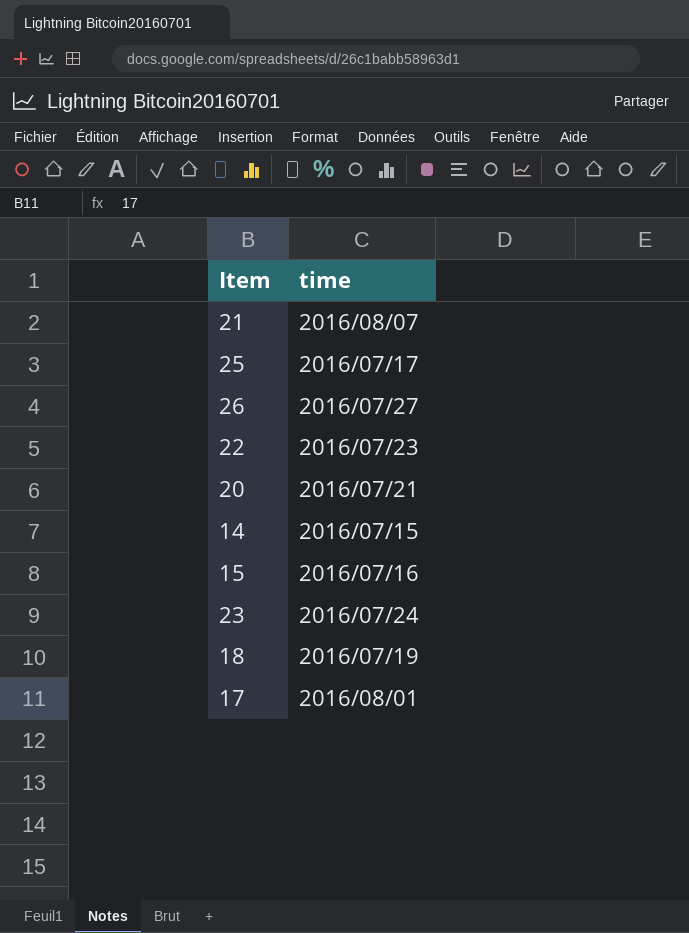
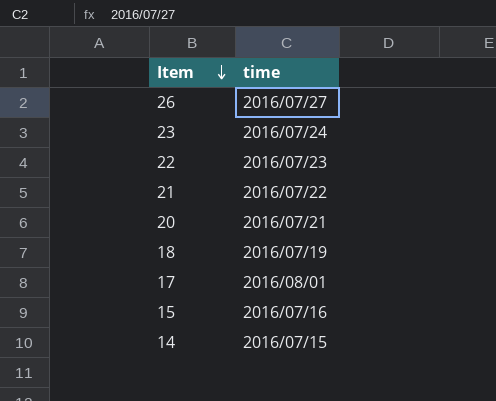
row order: none -> Item descending
row 25: 2016/07/17 -> none
21 | time: 2016/08/07 -> 2016/07/22

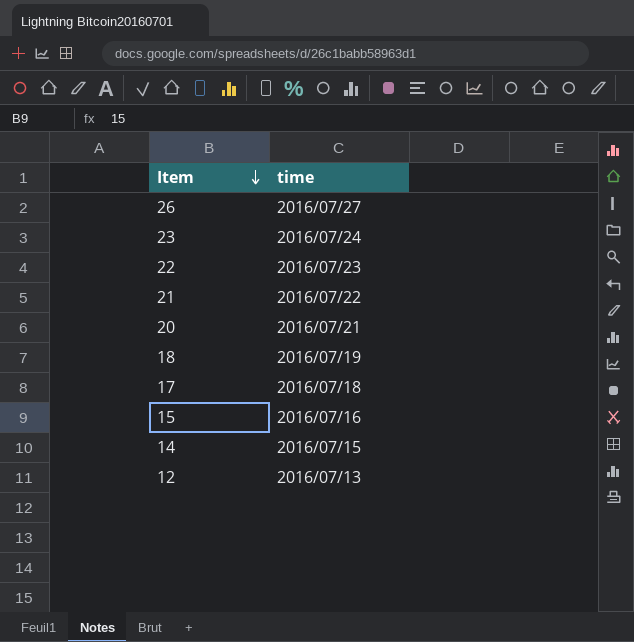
17 | time: 2016/08/01 -> 2016/07/18
row 12: none -> 2016/07/13

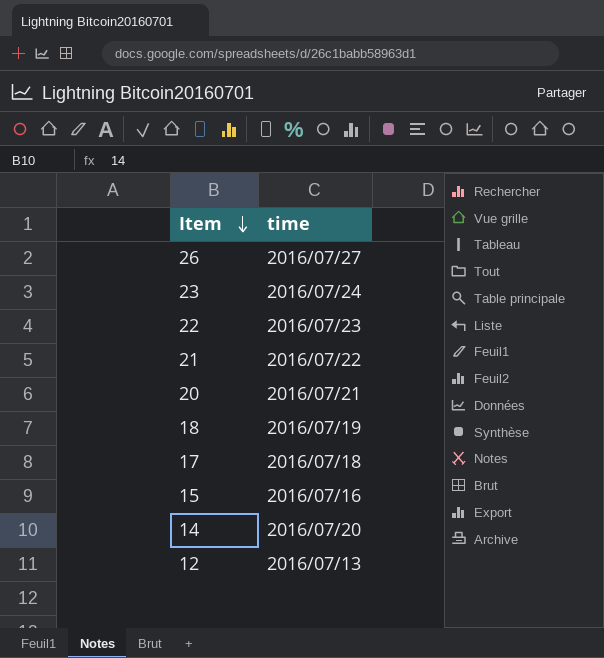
14 | time: 2016/07/15 -> 2016/07/20

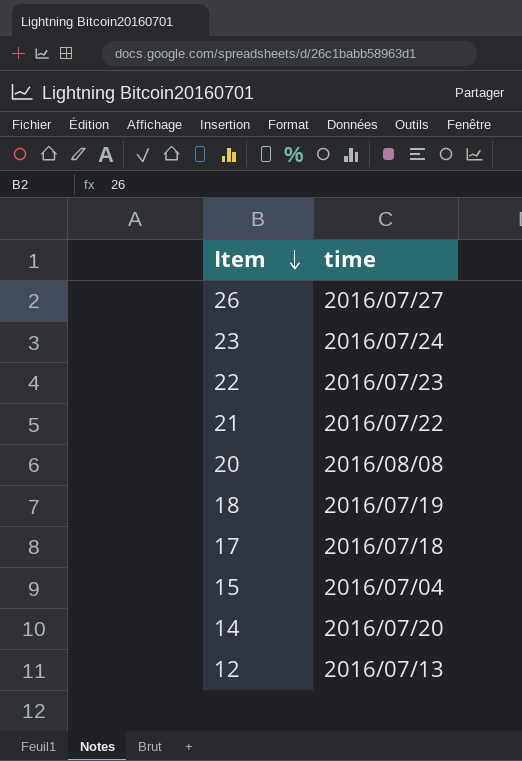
20 | time: 2016/07/21 -> 2016/08/08
15 | time: 2016/07/16 -> 2016/07/04

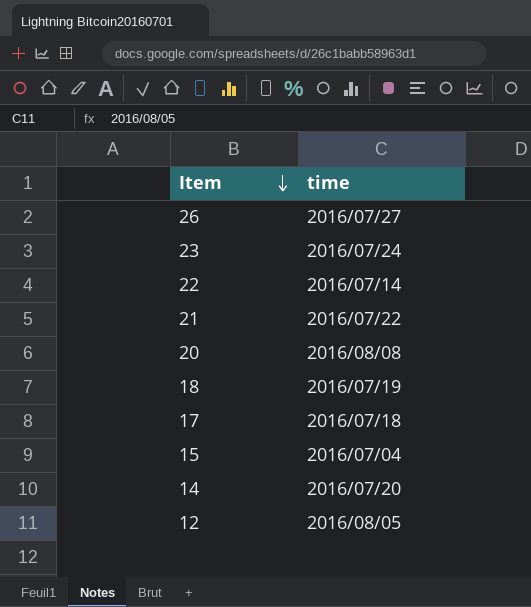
22 | time: 2016/07/23 -> 2016/07/14
12 | time: 2016/07/13 -> 2016/08/05

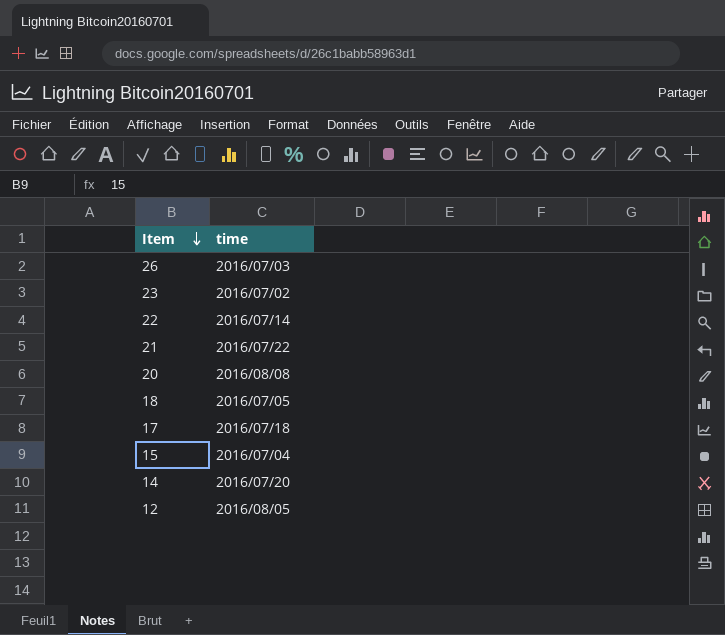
26 | time: 2016/07/27 -> 2016/07/03
23 | time: 2016/07/24 -> 2016/07/02
18 | time: 2016/07/19 -> 2016/07/05

